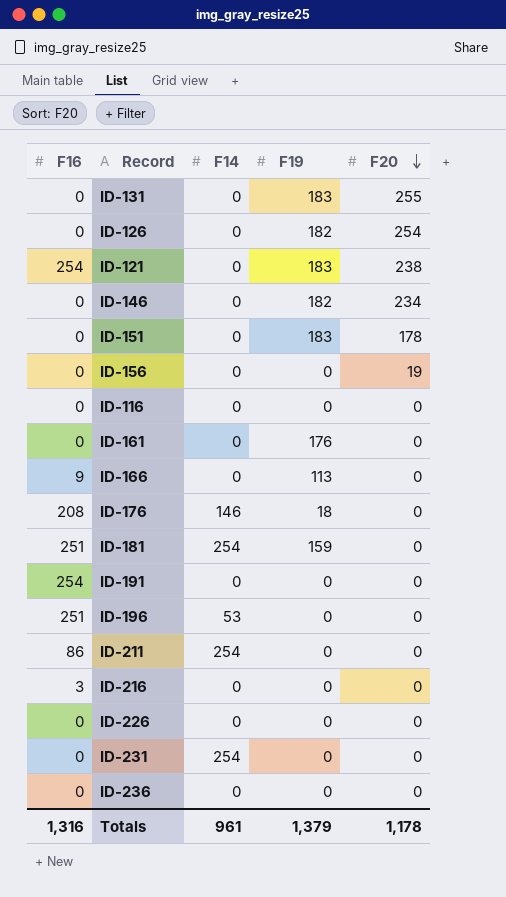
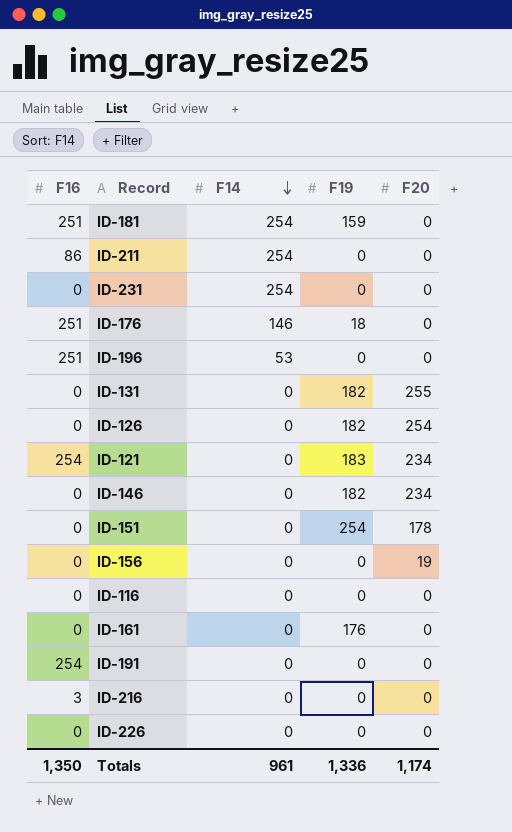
row order: F20 descending -> F14 descending
row ID-166: 9 | 0 | 113 | 0 -> none
row ID-236: 0 | 0 | 0 | 0 -> none
ID-176 | F16: 208 -> 251
ID-131 | F19: 183 -> 182
ID-121 | F20: 238 -> 234
ID-151 | F19: 183 -> 254
Totals | F16: 1,316 -> 1,350
Totals | F19: 1,379 -> 1,336
Totals | F20: 1,178 -> 1,174

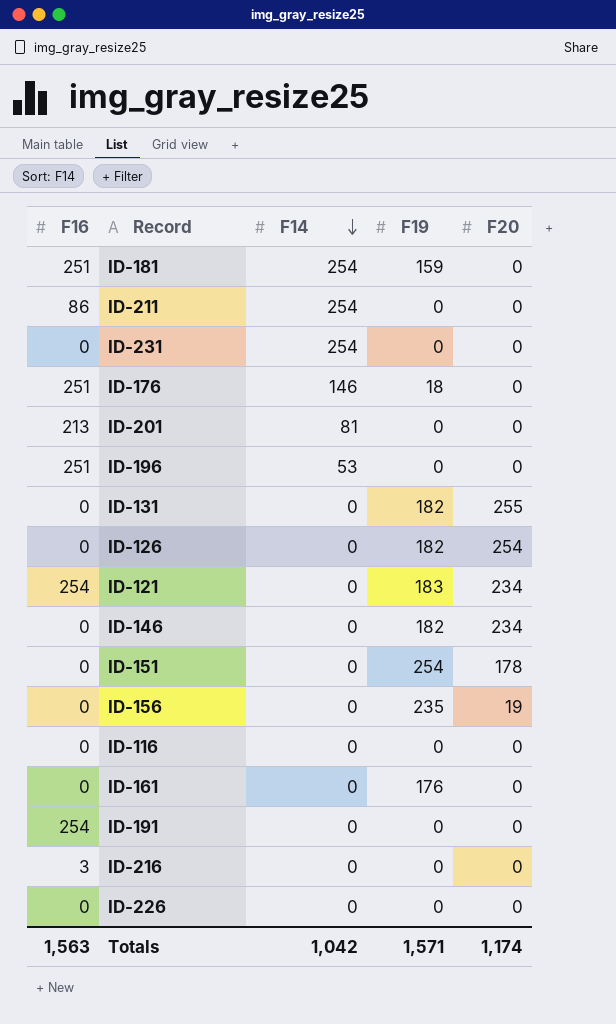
row ID-201: none -> 213 | 81 | 0 | 0
ID-156 | F19: 0 -> 235
Totals | F16: 1,350 -> 1,563
Totals | F14: 961 -> 1,042
Totals | F19: 1,336 -> 1,571

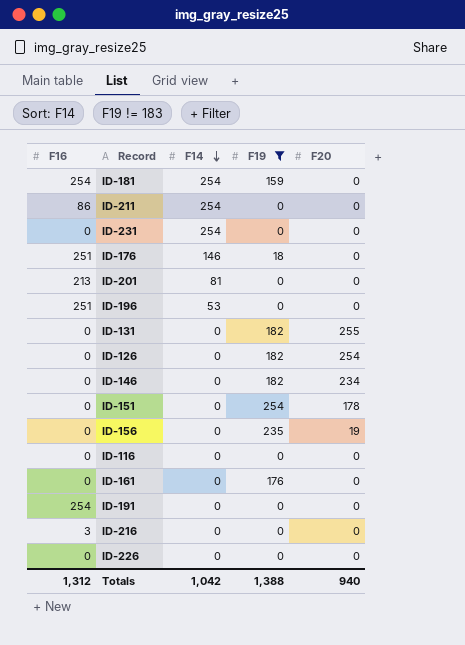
filter: none -> F19 != 183
ID-181 | F16: 251 -> 254
Totals | F16: 1,563 -> 1,312
Totals | F19: 1,571 -> 1,388
Totals | F20: 1,174 -> 940

